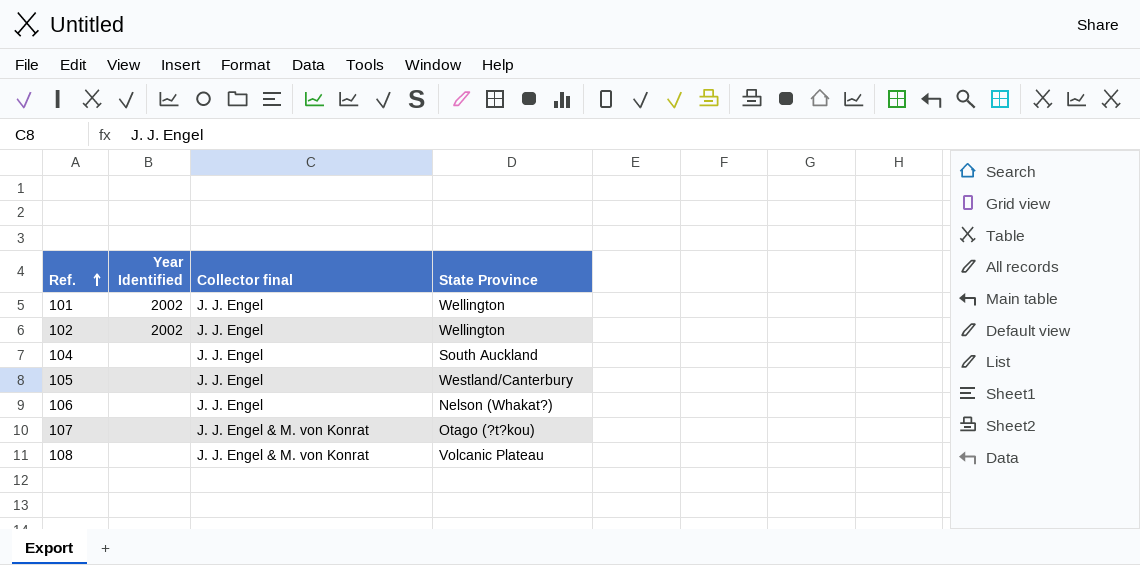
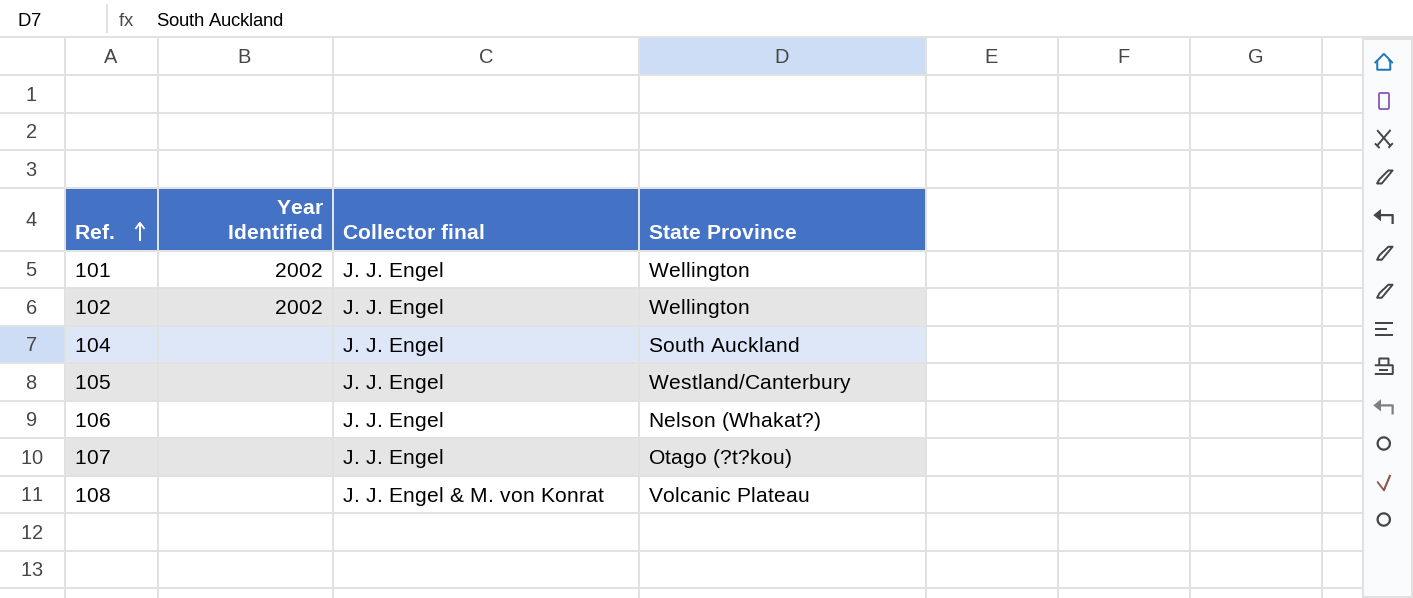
107 | Collector final: J. J. Engel & M. von Konrat -> J. J. Engel

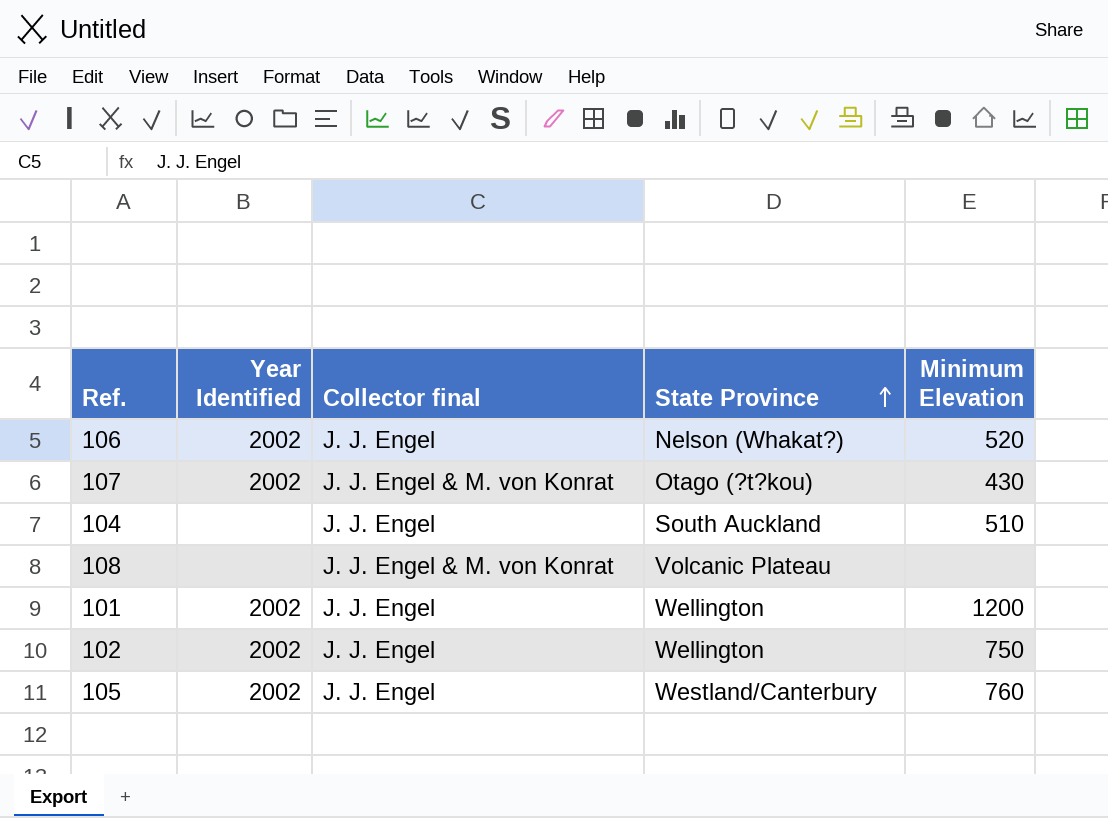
row order: Ref. ascending -> State Province ascending
column Minimum Elevation | position: none -> 5
106 | Year Identified: none -> 2002
107 | Year Identified: none -> 2002
107 | Collector final: J. J. Engel -> J. J. Engel & M. von Konrat
105 | Year Identified: none -> 2002

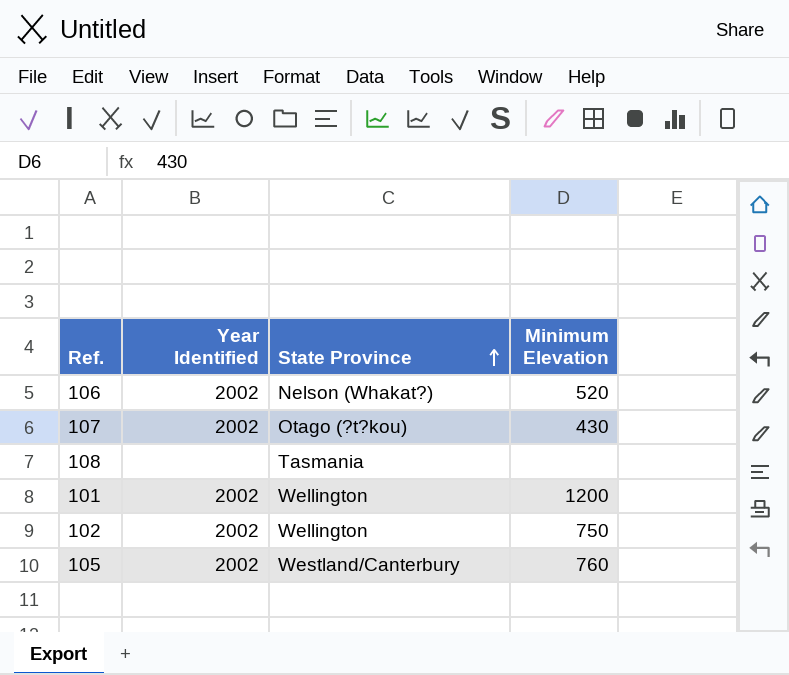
column Collector final | position: 3 -> none
row 104: none | J. J. Engel | South Auckland | 510 -> none
108 | State Province: Volcanic Plateau -> Tasmania

